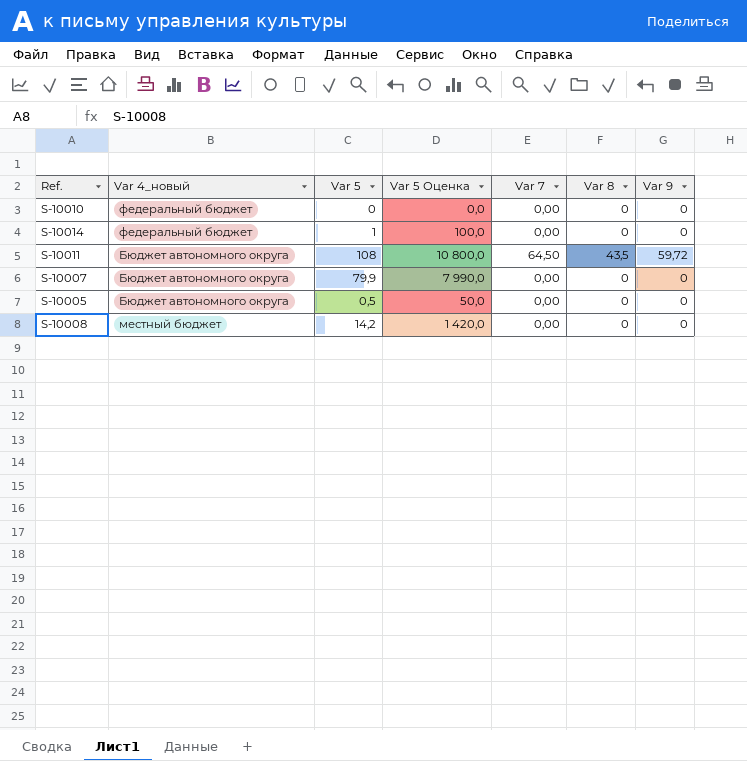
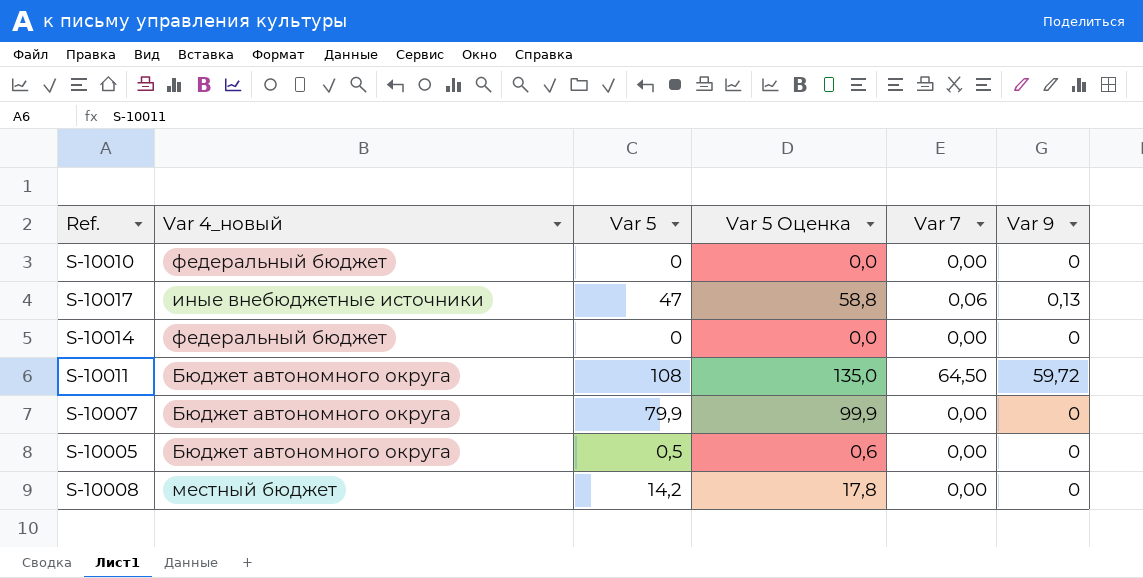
column Var 8 | position: 6 -> none
column Var 5 Оценка | formula: [Var 5] * 100 -> [Var 5] * 1,25
row S-10017: none -> иные внебюджетные источники | 47 | 58,8 | 0,06 | 0,13
S-10014 | Var 5: 1 -> 0

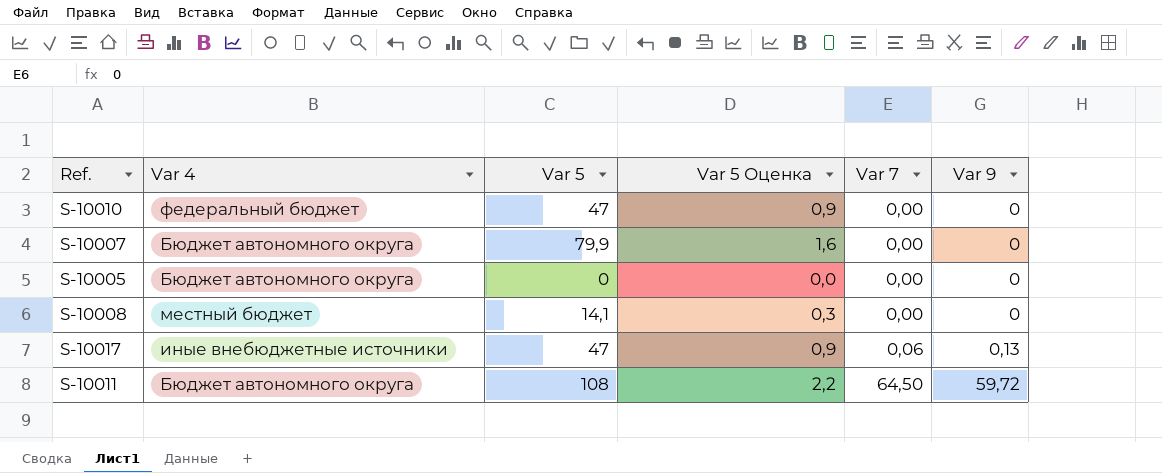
row order: none -> Var 7 ascending
column name: Var 4_новый -> Var 4
column Var 5 Оценка | formula: [Var 5] * 1,25 -> [Var 5] * 0,02
row S-10014: федеральный бюджет | 0 | 0,0 | 0,00 | 0 -> none
S-10010 | Var 5: 0 -> 47
S-10005 | Var 5: 0,5 -> 0
S-10008 | Var 5: 14,2 -> 14,1

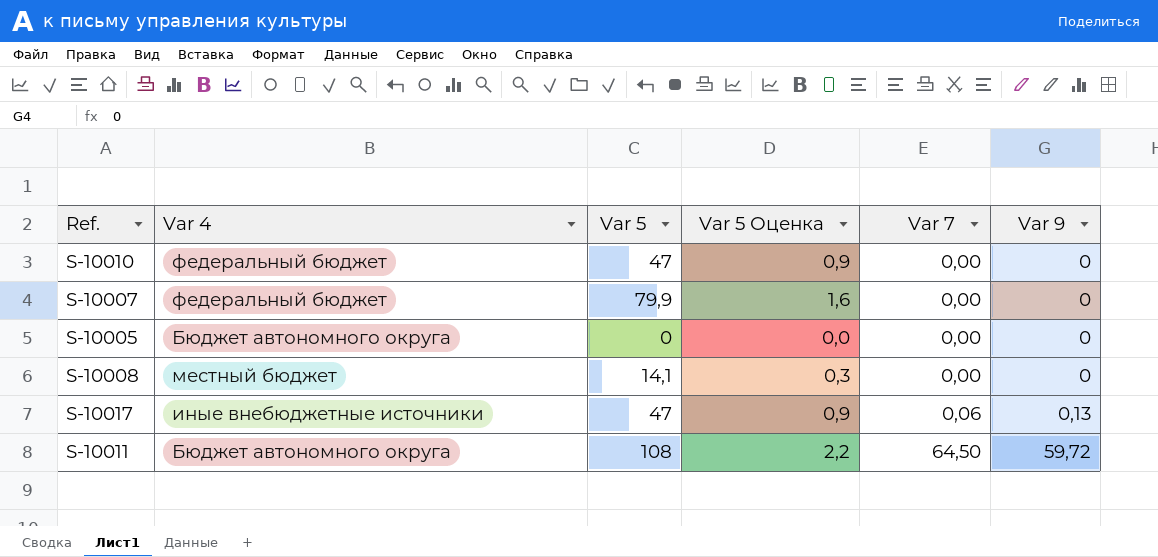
S-10007 | Var 4: Бюджет автономного округа -> федеральный бюджет

